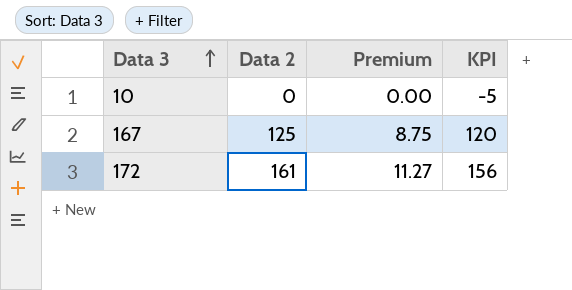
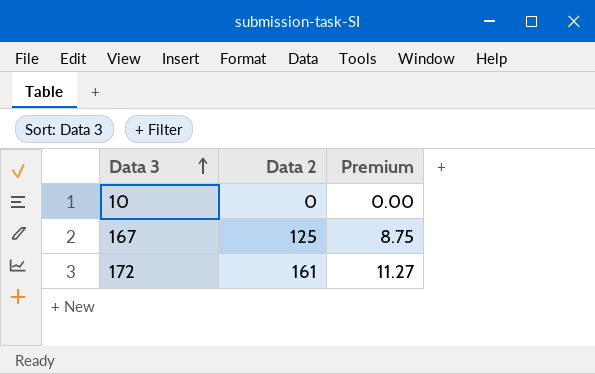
column KPI | formula: [Data 2] - 5 -> none

